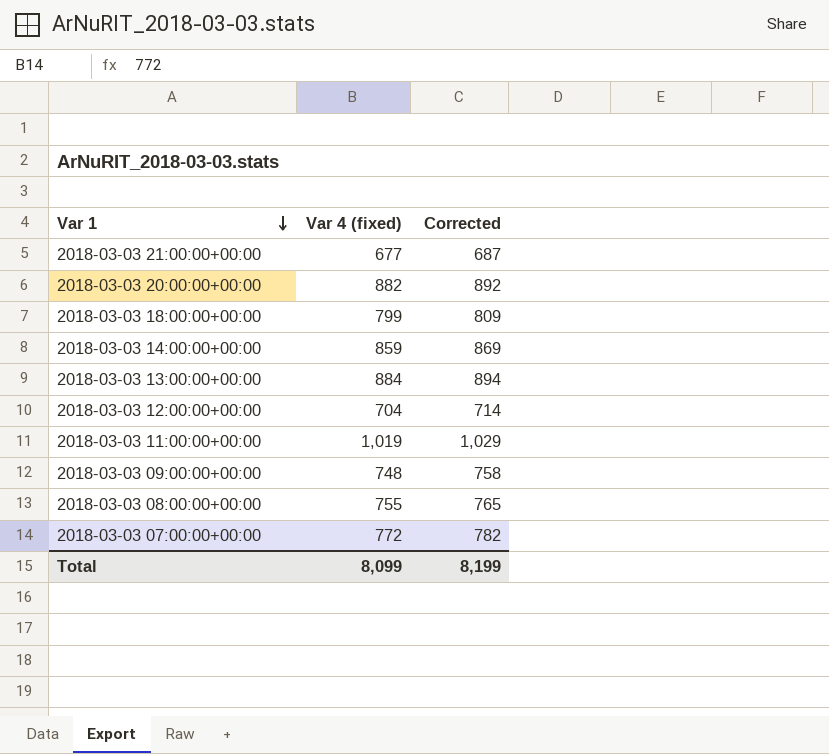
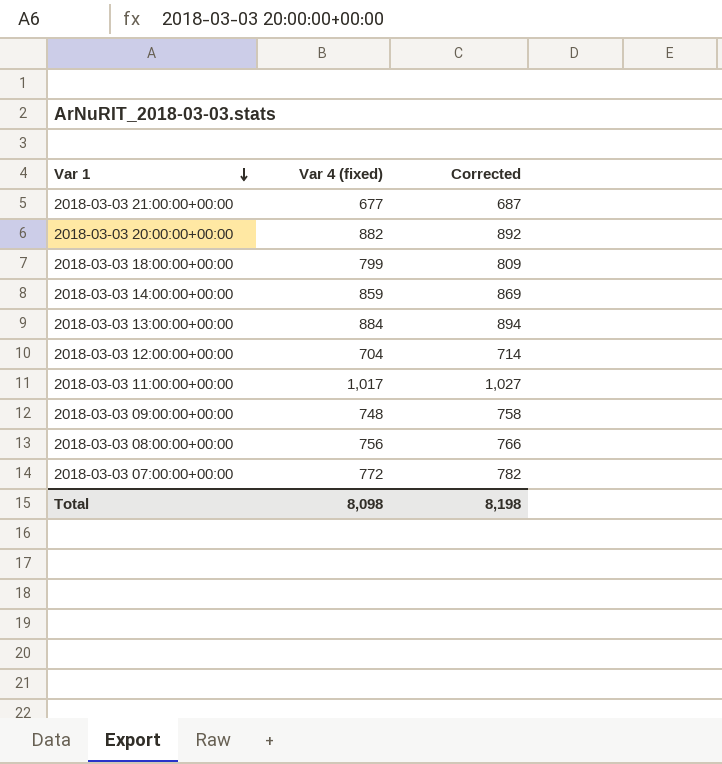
2018-03-03 11:00:00+00:00 | Var 4 (fixed): 1,019 -> 1,017
2018-03-03 11:00:00+00:00 | Corrected: 1,029 -> 1,027
2018-03-03 08:00:00+00:00 | Var 4 (fixed): 755 -> 756
2018-03-03 08:00:00+00:00 | Corrected: 765 -> 766
Total | Var 4 (fixed): 8,099 -> 8,098
Total | Corrected: 8,199 -> 8,198

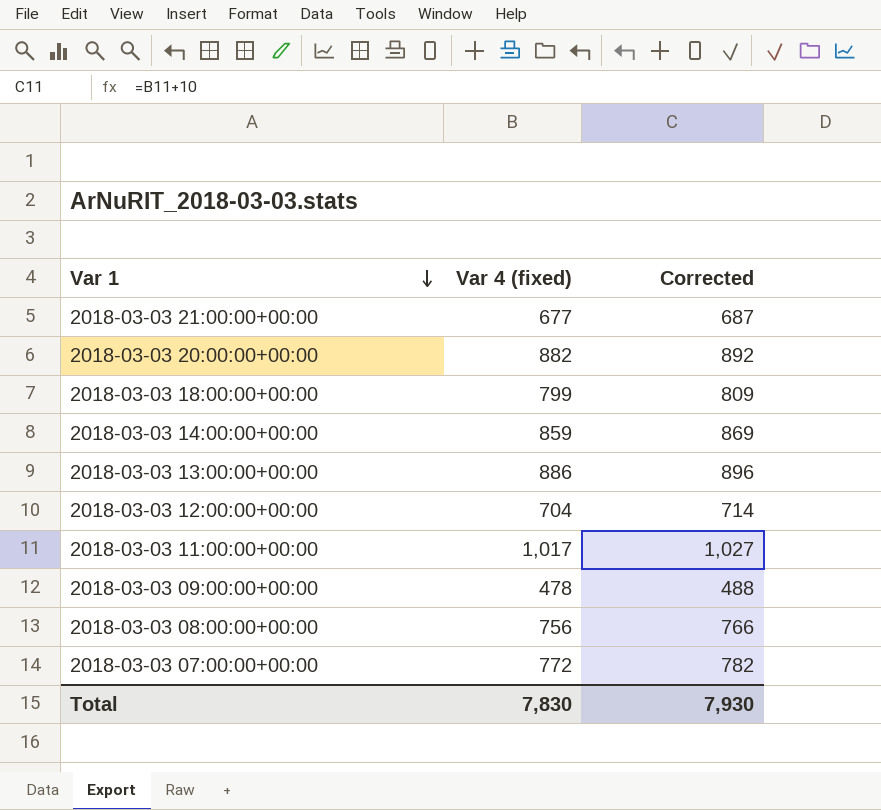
2018-03-03 13:00:00+00:00 | Var 4 (fixed): 884 -> 886
2018-03-03 13:00:00+00:00 | Corrected: 894 -> 896
2018-03-03 09:00:00+00:00 | Var 4 (fixed): 748 -> 478
2018-03-03 09:00:00+00:00 | Corrected: 758 -> 488
Total | Var 4 (fixed): 8,098 -> 7,830
Total | Corrected: 8,198 -> 7,930

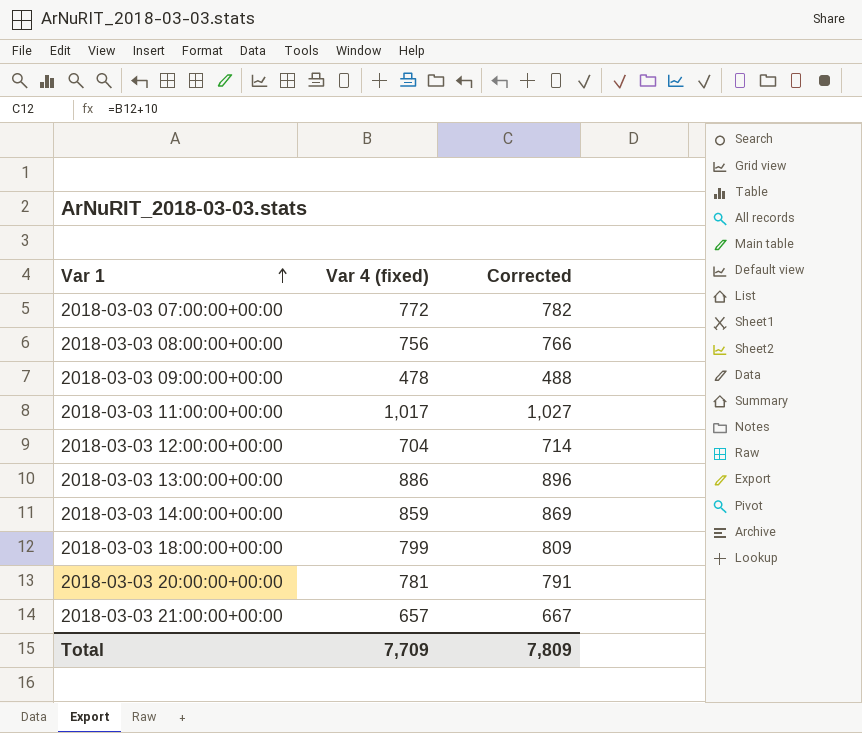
row order: Var 1 descending -> Var 1 ascending
2018-03-03 20:00:00+00:00 | Var 4 (fixed): 882 -> 781
2018-03-03 20:00:00+00:00 | Corrected: 892 -> 791
2018-03-03 21:00:00+00:00 | Var 4 (fixed): 677 -> 657
2018-03-03 21:00:00+00:00 | Corrected: 687 -> 667
Total | Var 4 (fixed): 7,830 -> 7,709
Total | Corrected: 7,930 -> 7,809

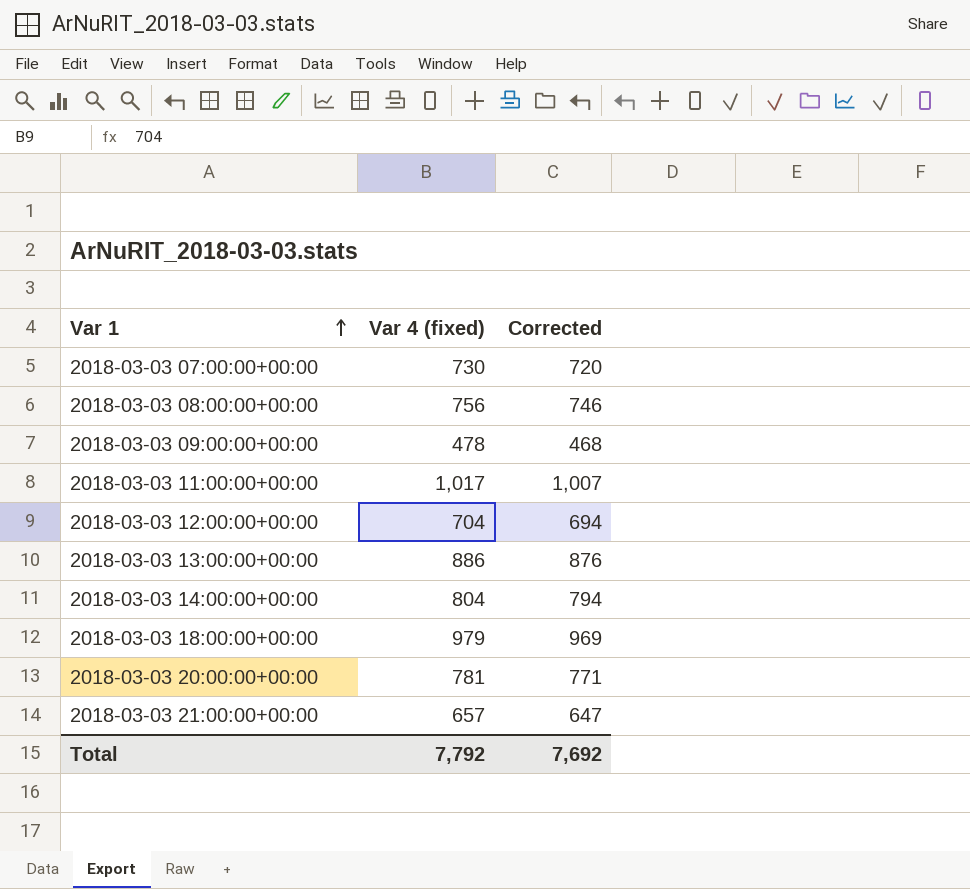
column Corrected | formula: [Var 4 (fixed)] + 10 -> [Var 4 (fixed)] - 10
2018-03-03 07:00:00+00:00 | Var 4 (fixed): 772 -> 730
2018-03-03 14:00:00+00:00 | Var 4 (fixed): 859 -> 804
2018-03-03 18:00:00+00:00 | Var 4 (fixed): 799 -> 979
Total | Var 4 (fixed): 7,709 -> 7,792
Total | Corrected: 7,809 -> 7,692

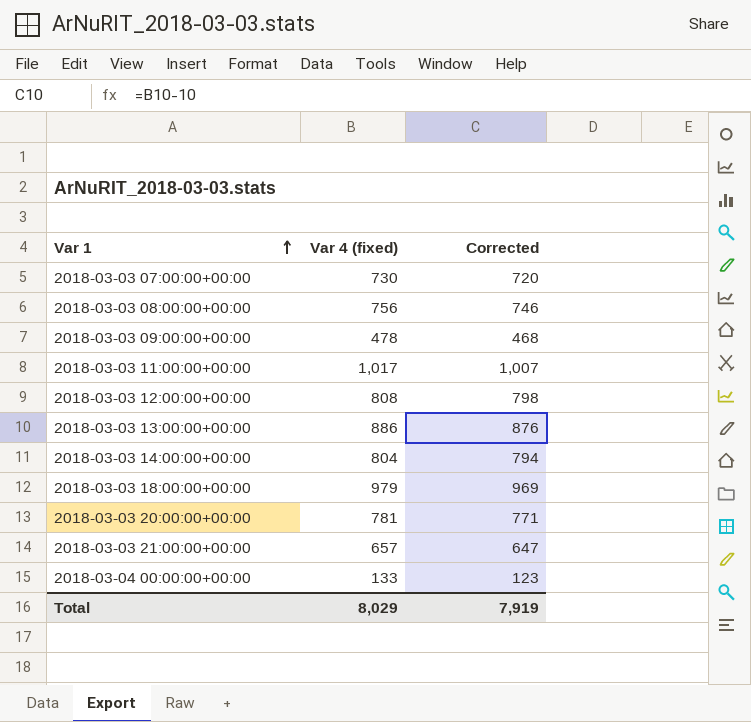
2018-03-03 12:00:00+00:00 | Var 4 (fixed): 704 -> 808
2018-03-03 12:00:00+00:00 | Corrected: 694 -> 798
row 2018-03-04 00:00:00+00:00: none -> 133 | 123
Total | Var 4 (fixed): 7,792 -> 8,029
Total | Corrected: 7,692 -> 7,919

